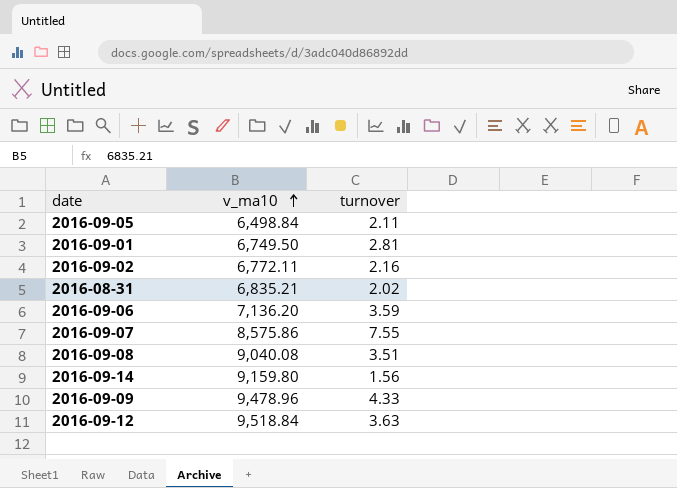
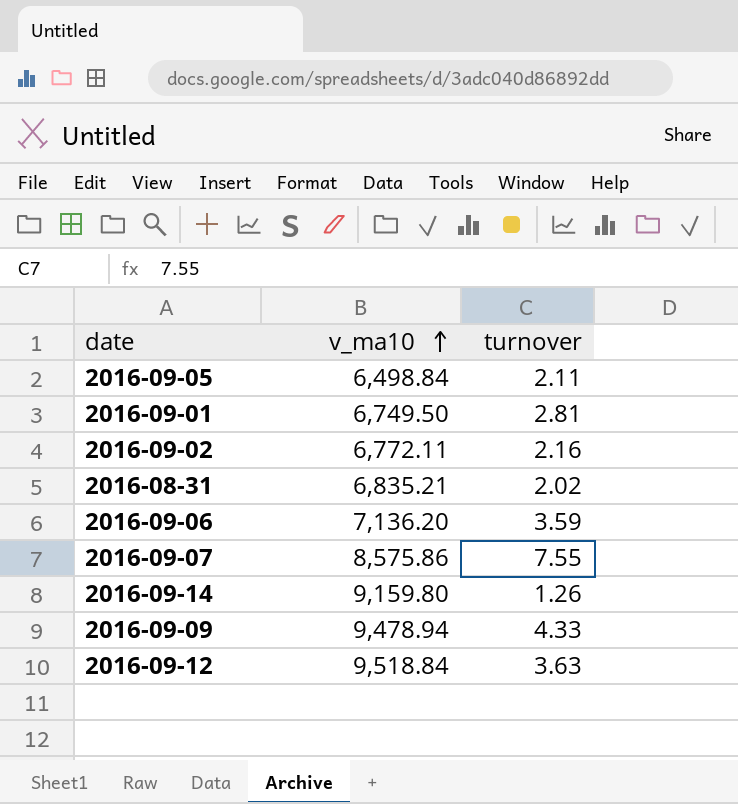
row 2016-09-08: 9,040.08 | 3.51 -> none
2016-09-14 | turnover: 1.56 -> 1.26
2016-09-09 | v_ma10: 9,478.96 -> 9,478.94

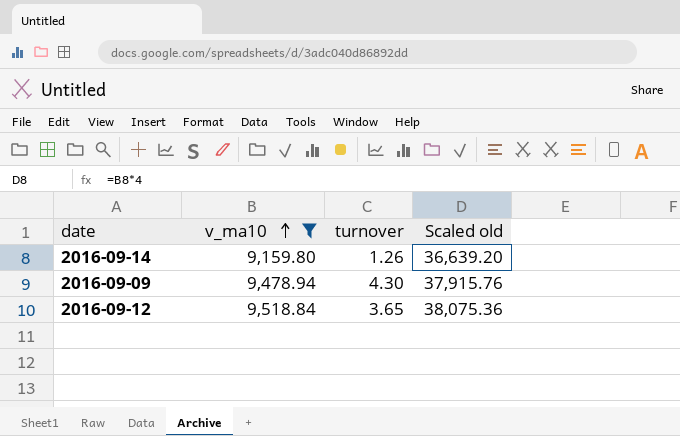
filter: none -> v_ma10 >= 9,159.80
column Scaled old | formula: none -> [v_ma10] * 4
2016-09-09 | turnover: 4.33 -> 4.30
2016-09-12 | turnover: 3.63 -> 3.65

